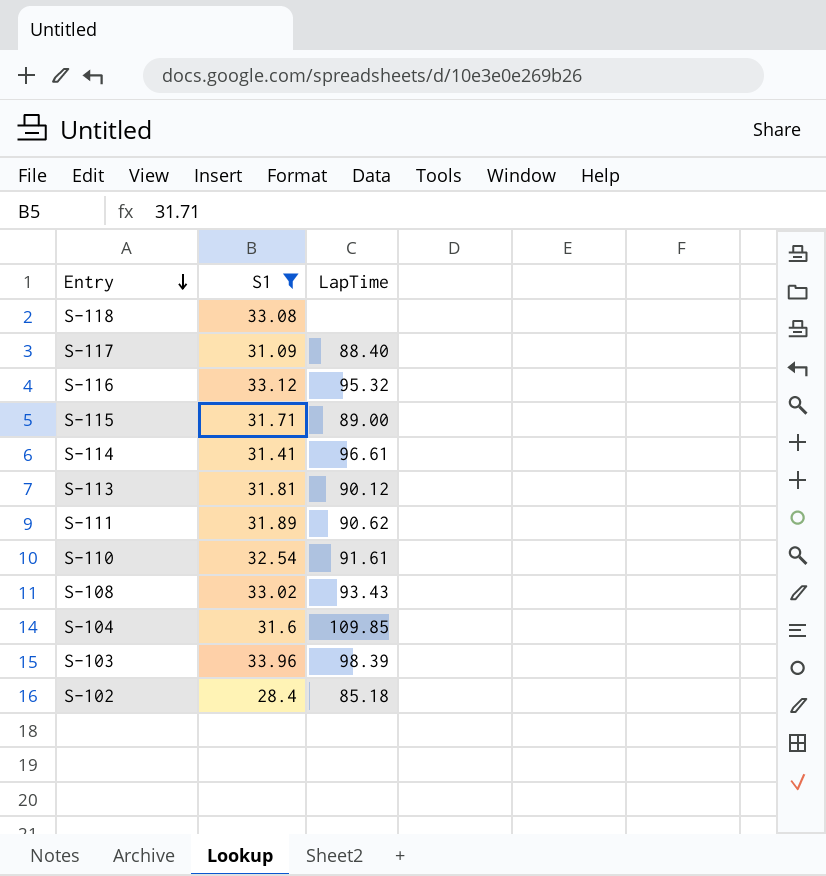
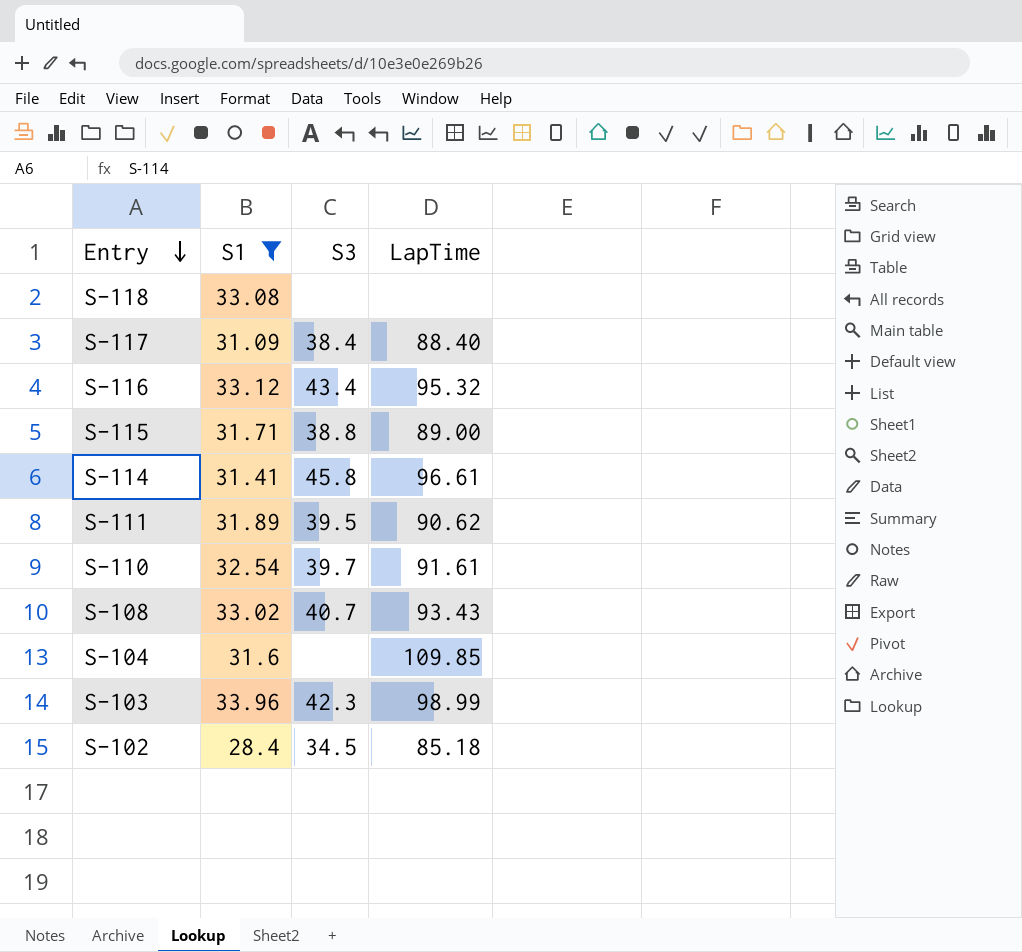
column S3 | position: none -> 3
row S-113: 31.81 | 90.12 -> none
S-103 | LapTime: 98.39 -> 98.99

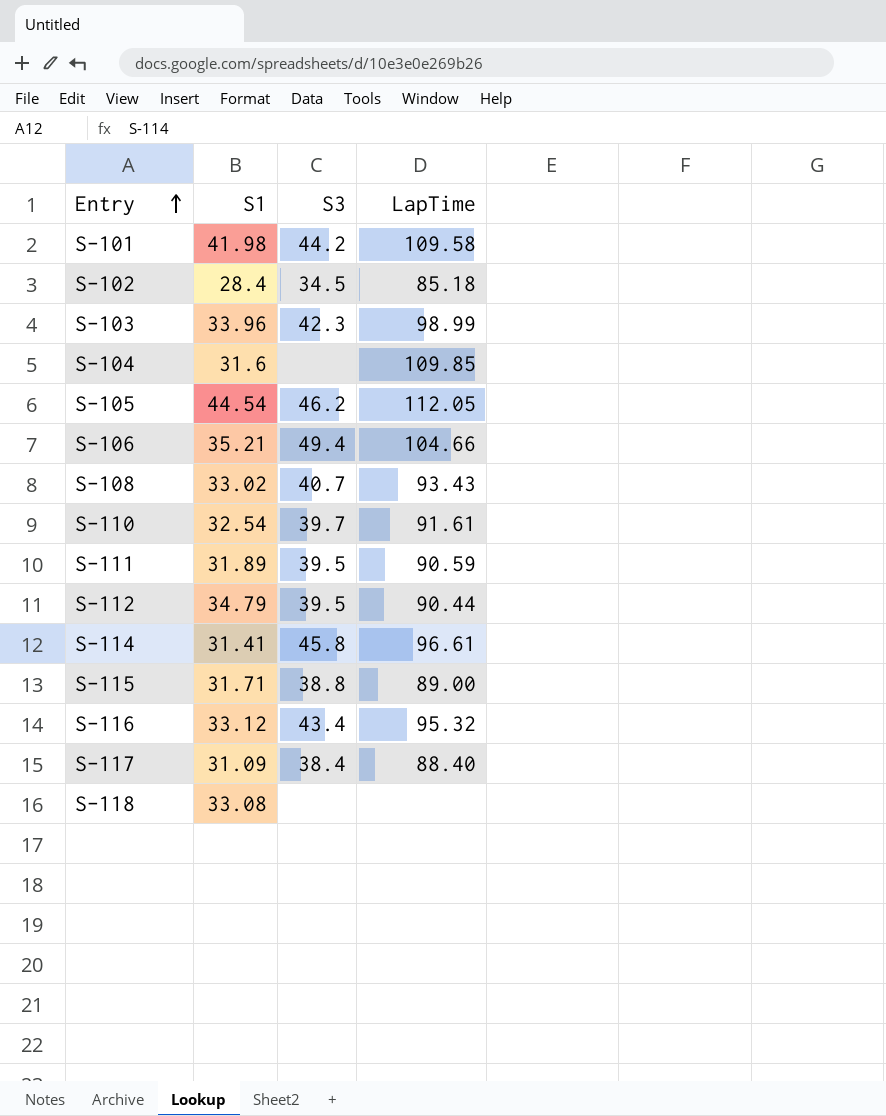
filter: S1 <= 33.96 -> none
row order: Entry descending -> Entry ascending
S-111 | LapTime: 90.62 -> 90.59

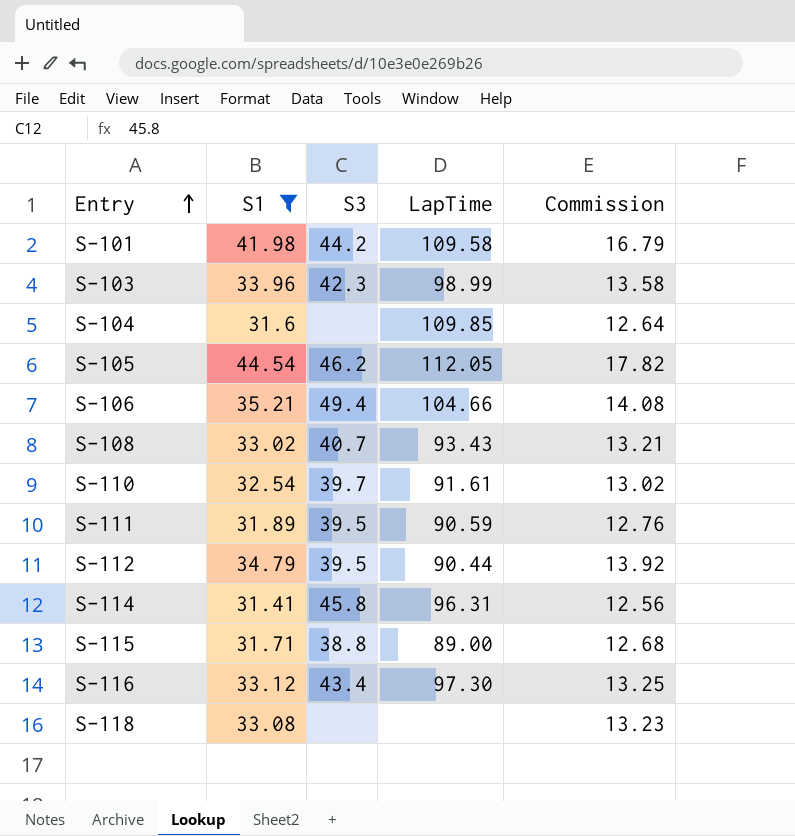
filter: none -> S1 >= 31.41
column Commission | formula: none -> [S1] * 0.4
S-114 | LapTime: 96.61 -> 96.31
S-116 | LapTime: 95.32 -> 97.30

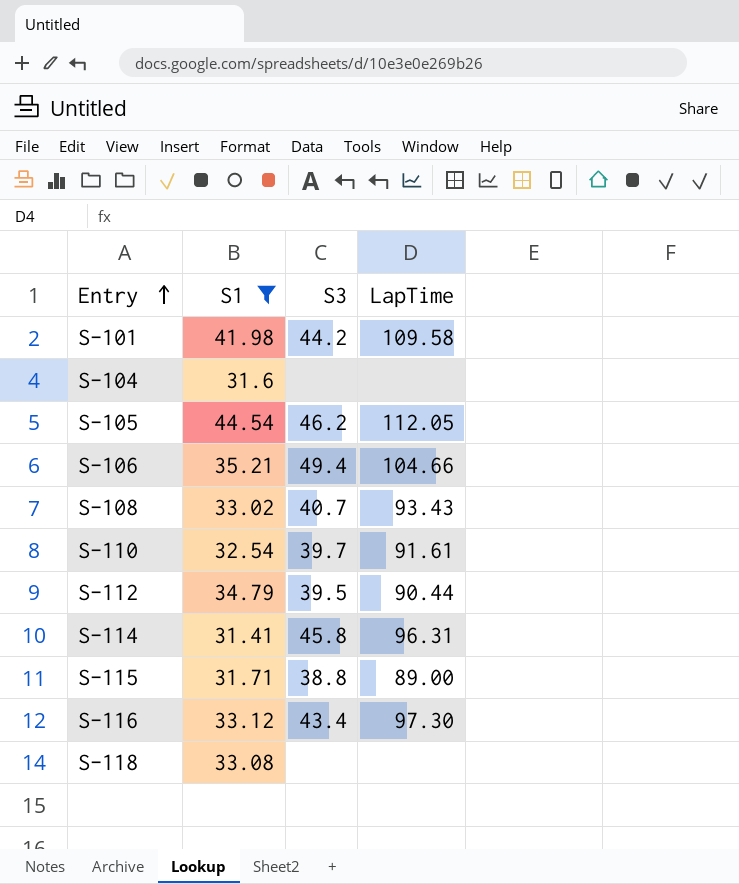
column Commission | formula: [S1] * 0.4 -> none
row S-103: 33.96 | 42.3 | 98.99 | 13.58 -> none
row S-111: 31.89 | 39.5 | 90.59 | 12.76 -> none
S-104 | LapTime: 109.85 -> none

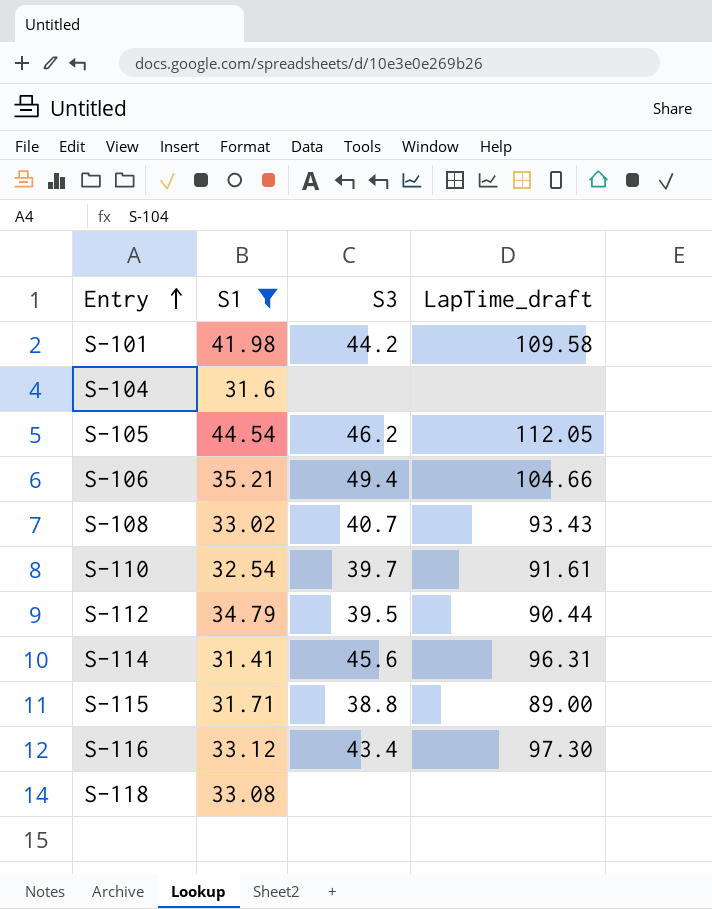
column name: LapTime -> LapTime_draft
S-114 | S3: 45.8 -> 45.6

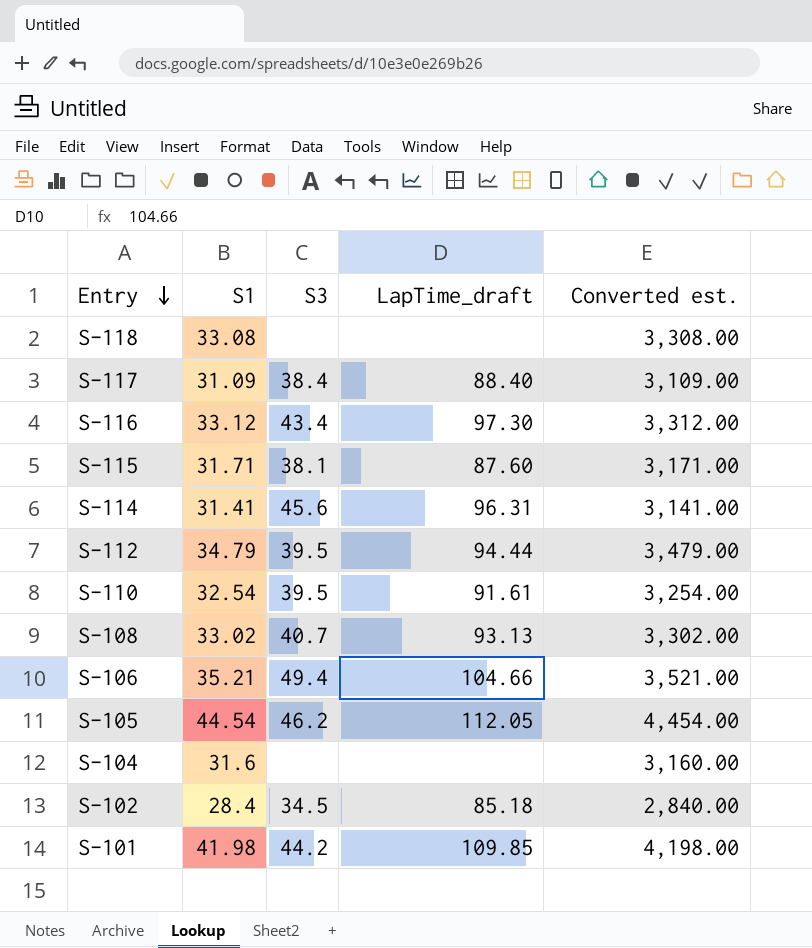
filter: S1 >= 31.41 -> none
row order: Entry ascending -> Entry descending
column Converted est. | formula: none -> [S1] * 100
S-115 | S3: 38.8 -> 38.1
S-115 | LapTime_draft: 89.00 -> 87.60
S-112 | LapTime_draft: 90.44 -> 94.44
S-110 | S3: 39.7 -> 39.5
S-108 | LapTime_draft: 93.43 -> 93.13
S-101 | LapTime_draft: 109.58 -> 109.85

